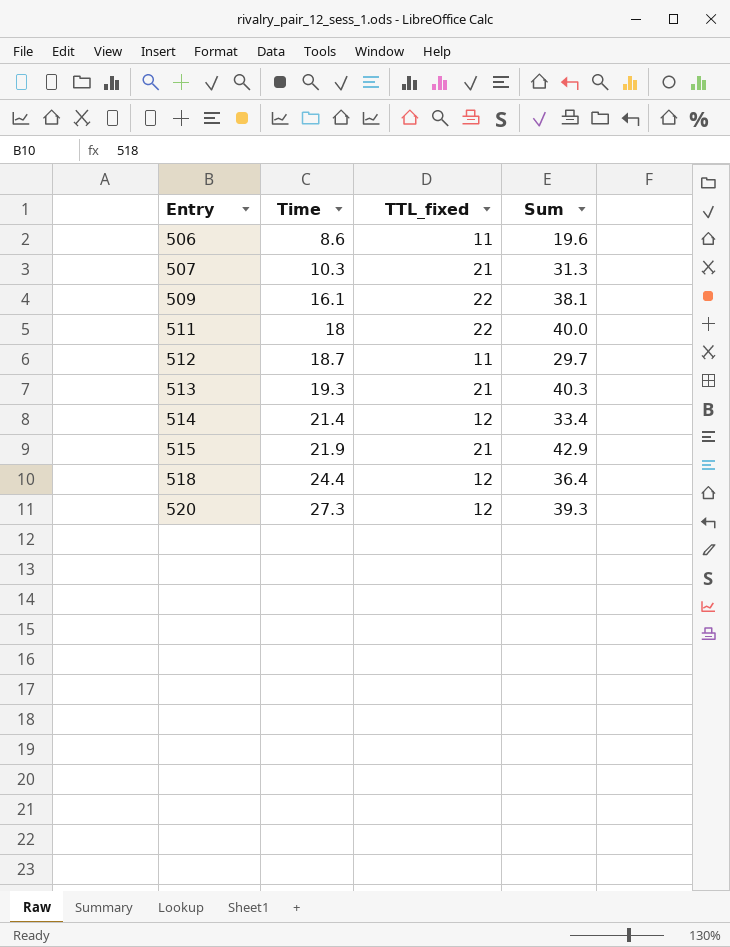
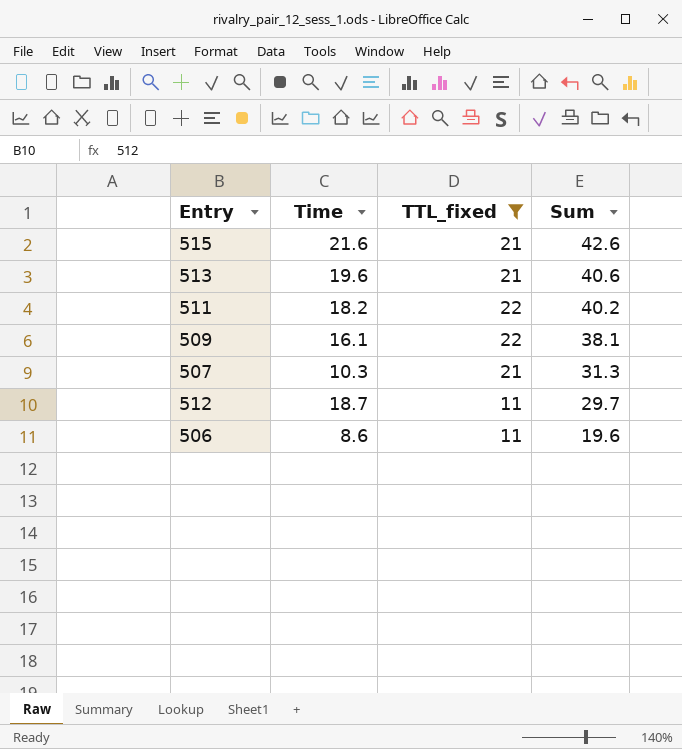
filter: none -> TTL_fixed != 12
row order: Entry ascending -> Sum descending
515 | Time: 21.9 -> 21.6
515 | Sum: 42.9 -> 42.6
513 | Time: 19.3 -> 19.6
513 | Sum: 40.3 -> 40.6
511 | Time: 18 -> 18.2
511 | Sum: 40.0 -> 40.2

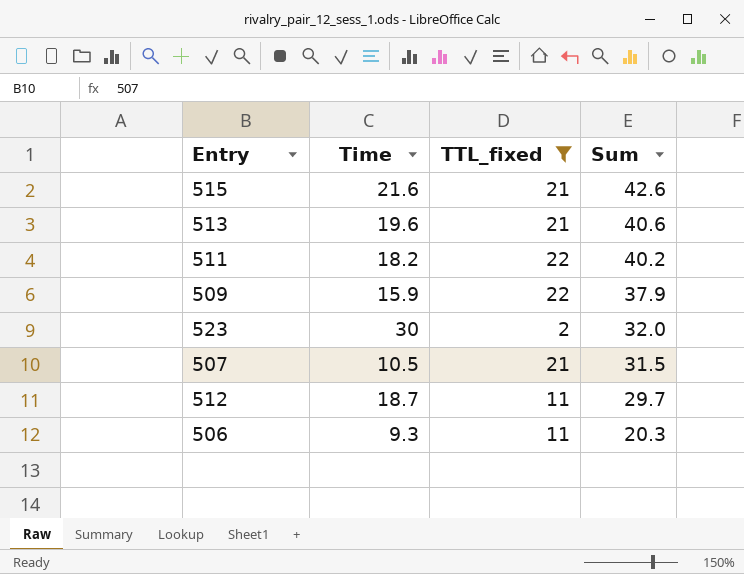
509 | Time: 16.1 -> 15.9
509 | Sum: 38.1 -> 37.9
row 523: none -> 30 | 2 | 32.0
507 | Time: 10.3 -> 10.5
507 | Sum: 31.3 -> 31.5
506 | Time: 8.6 -> 9.3
506 | Sum: 19.6 -> 20.3

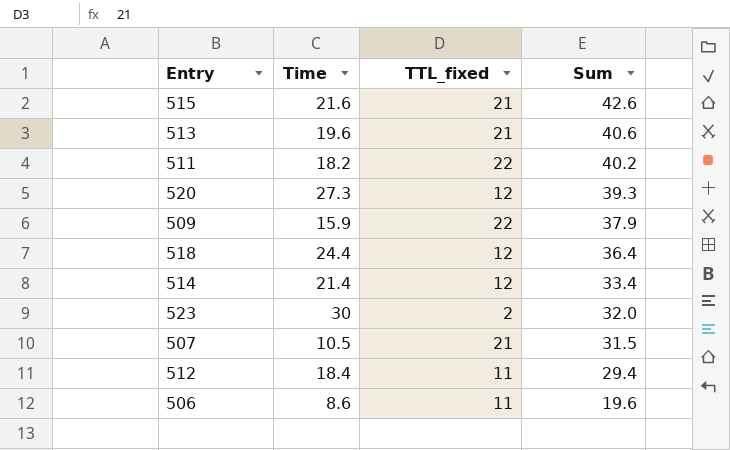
filter: TTL_fixed != 12 -> none
512 | Time: 18.7 -> 18.4
512 | Sum: 29.7 -> 29.4
506 | Time: 9.3 -> 8.6
506 | Sum: 20.3 -> 19.6

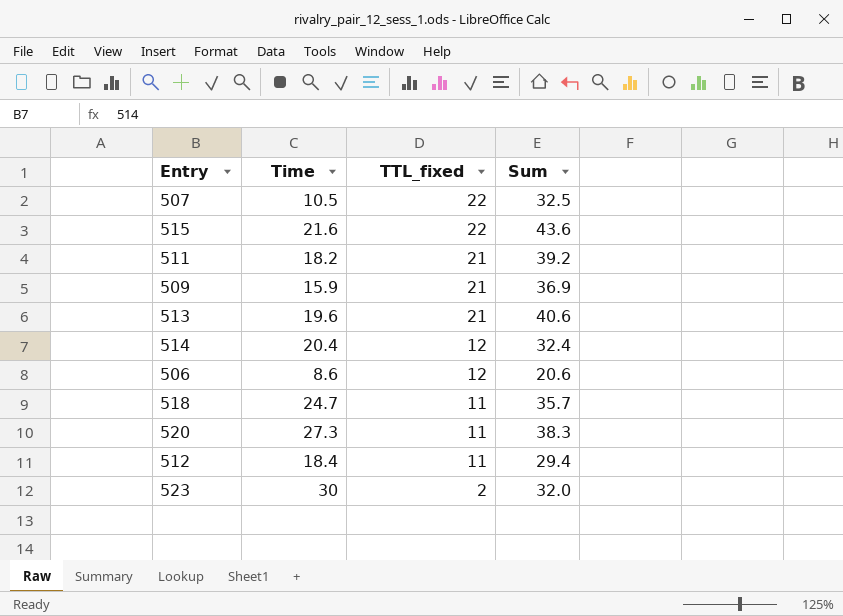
row order: Sum descending -> TTL_fixed descending
507 | TTL_fixed: 21 -> 22
507 | Sum: 31.5 -> 32.5
515 | TTL_fixed: 21 -> 22
515 | Sum: 42.6 -> 43.6
511 | TTL_fixed: 22 -> 21
511 | Sum: 40.2 -> 39.2
509 | TTL_fixed: 22 -> 21
509 | Sum: 37.9 -> 36.9
514 | Time: 21.4 -> 20.4
514 | Sum: 33.4 -> 32.4
506 | TTL_fixed: 11 -> 12
506 | Sum: 19.6 -> 20.6
518 | Time: 24.4 -> 24.7
518 | TTL_fixed: 12 -> 11
518 | Sum: 36.4 -> 35.7
520 | TTL_fixed: 12 -> 11
520 | Sum: 39.3 -> 38.3

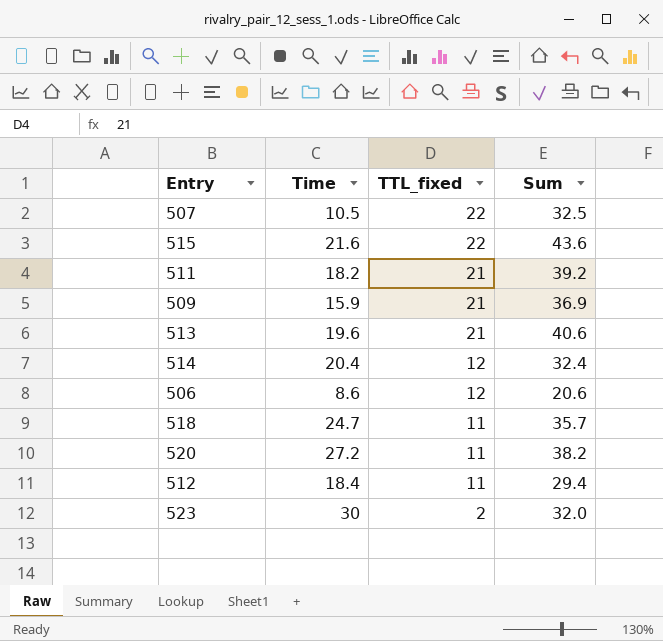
520 | Time: 27.3 -> 27.2
520 | Sum: 38.3 -> 38.2

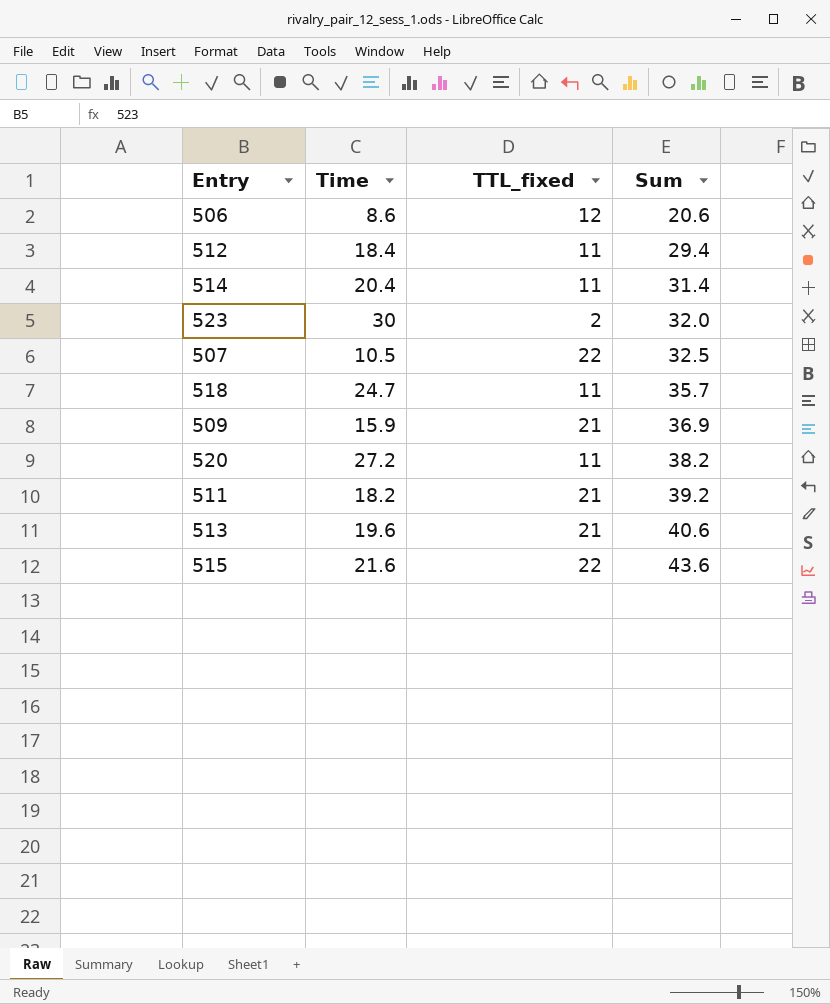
row order: TTL_fixed descending -> Sum ascending
514 | TTL_fixed: 12 -> 11
514 | Sum: 32.4 -> 31.4

